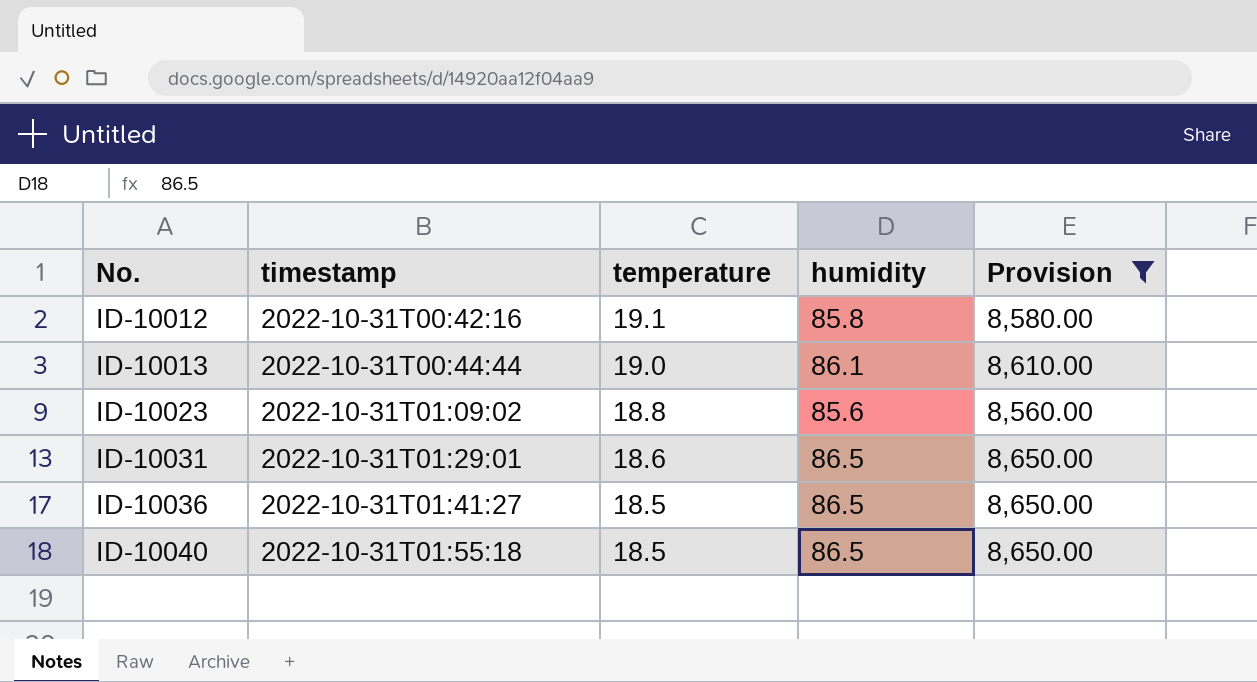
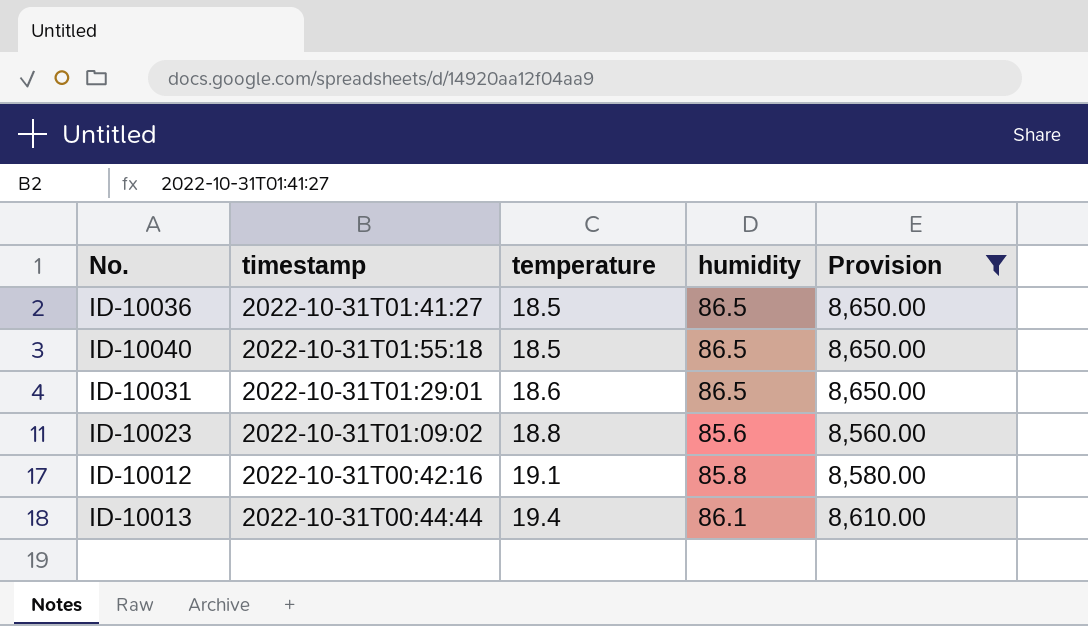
row order: No. ascending -> temperature ascending
ID-10013 | temperature: 19.0 -> 19.4

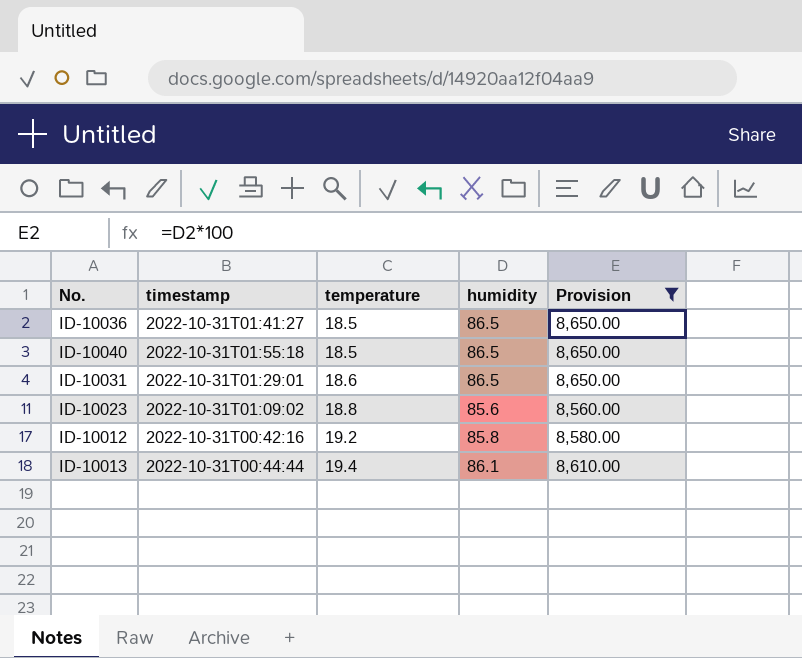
ID-10012 | temperature: 19.1 -> 19.2

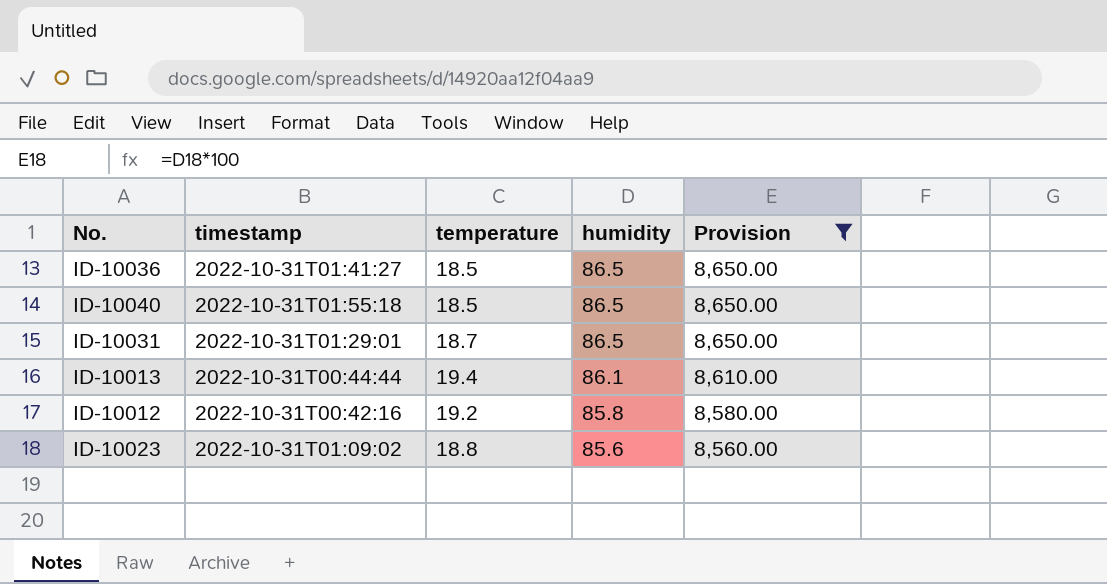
row order: temperature ascending -> humidity descending
ID-10031 | temperature: 18.6 -> 18.7

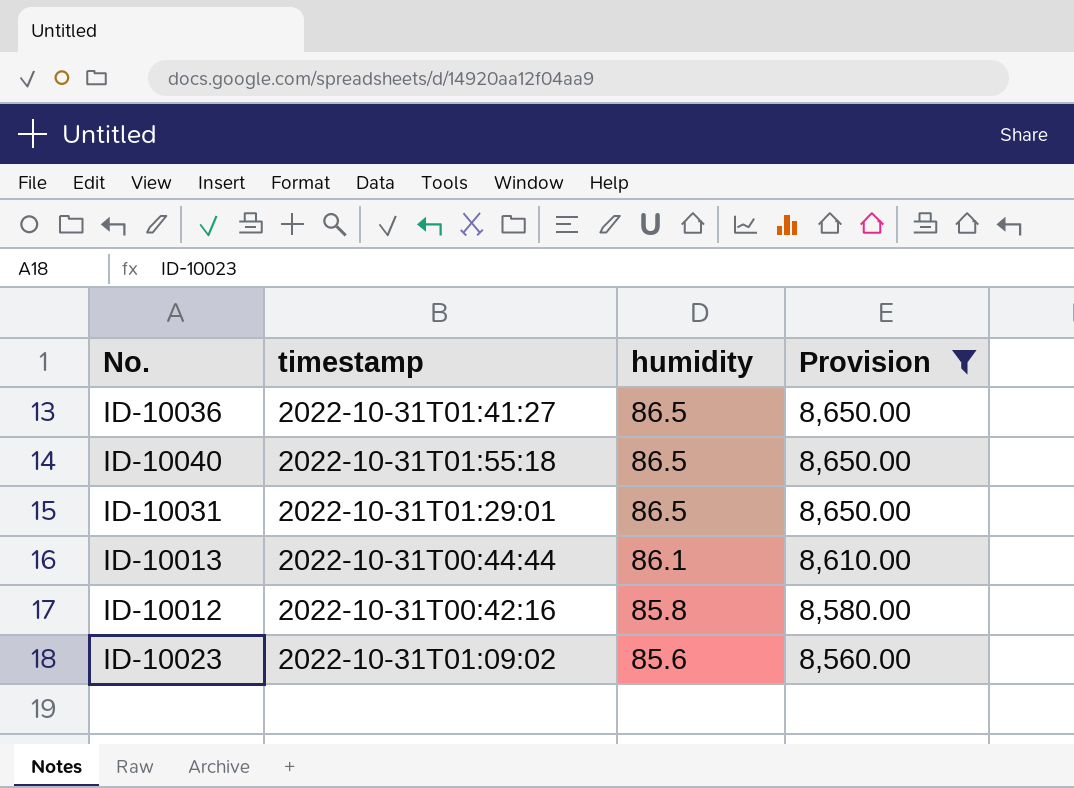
column temperature | position: 3 -> none

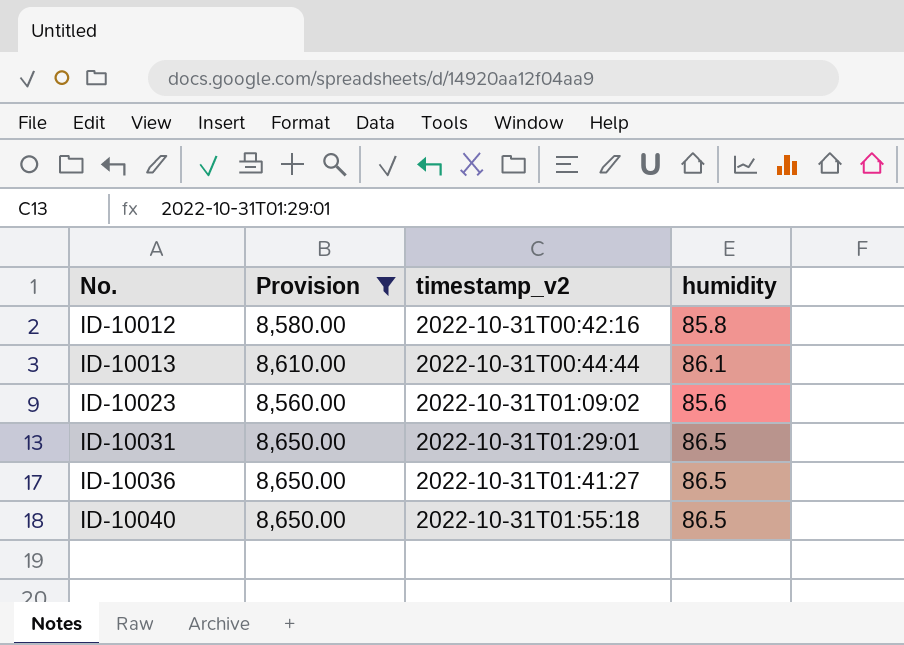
row order: humidity descending -> No. ascending
column Provision | position: 4 -> 2
column name: timestamp -> timestamp_v2

